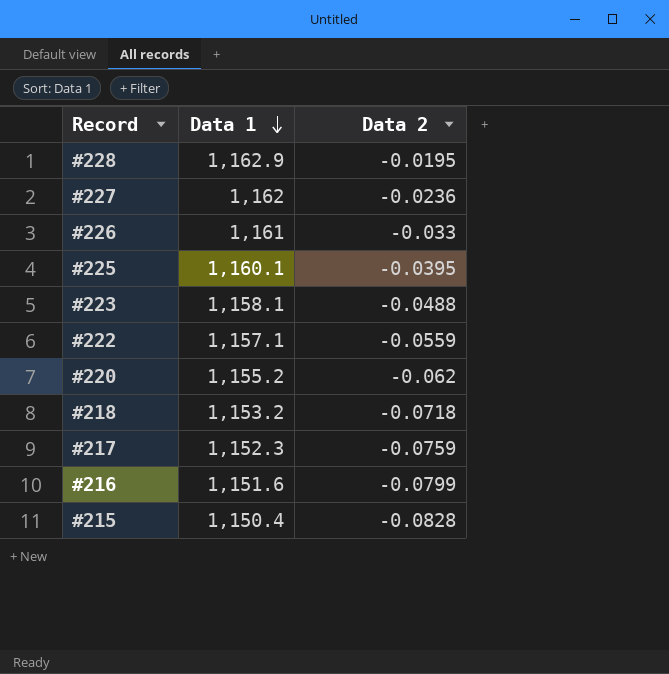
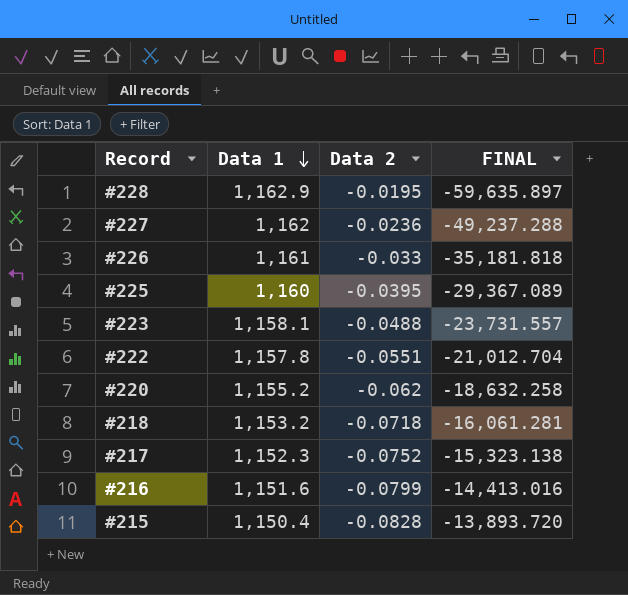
column FINAL | formula: none -> [Data 1] / [Data 2]
#225 | Data 1: 1,160.1 -> 1,160
#222 | Data 1: 1,157.1 -> 1,157.8
#222 | Data 2: -0.0559 -> -0.0551
#217 | Data 2: -0.0759 -> -0.0752

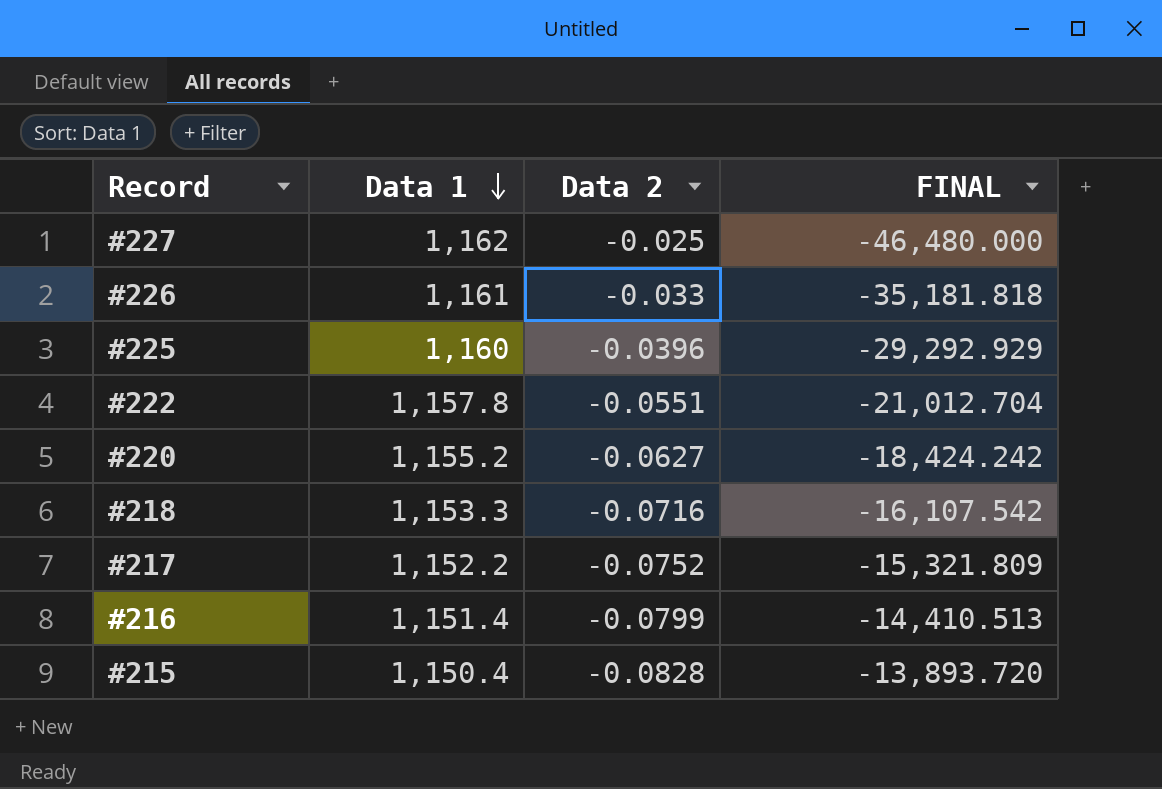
row #228: 1,162.9 | -0.0195 | -59,635.897 -> none
row #223: 1,158.1 | -0.0488 | -23,731.557 -> none
#227 | Data 2: -0.0236 -> -0.025
#227 | FINAL: -49,237.288 -> -46,480.000
#225 | Data 2: -0.0395 -> -0.0396
#225 | FINAL: -29,367.089 -> -29,292.929
#220 | Data 2: -0.062 -> -0.0627
#220 | FINAL: -18,632.258 -> -18,424.242
#218 | Data 1: 1,153.2 -> 1,153.3
#218 | Data 2: -0.0718 -> -0.0716
#218 | FINAL: -16,061.281 -> -16,107.542
#217 | Data 1: 1,152.3 -> 1,152.2
#217 | FINAL: -15,323.138 -> -15,321.809
#216 | Data 1: 1,151.6 -> 1,151.4
#216 | FINAL: -14,413.016 -> -14,410.513

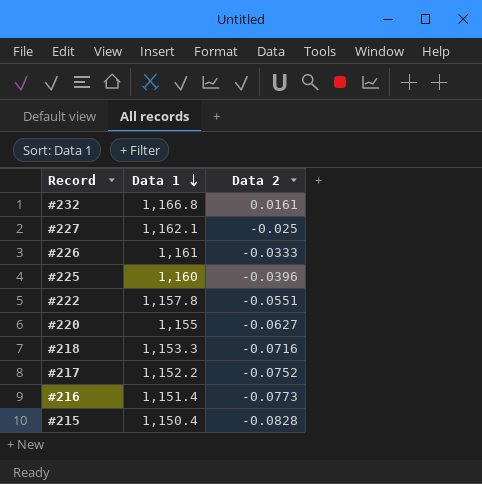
column FINAL | formula: [Data 1] / [Data 2] -> none
row #232: none -> 1,166.8 | 0.0161
#227 | Data 1: 1,162 -> 1,162.1
#226 | Data 2: -0.033 -> -0.0333
#220 | Data 1: 1,155.2 -> 1,155
#216 | Data 2: -0.0799 -> -0.0773

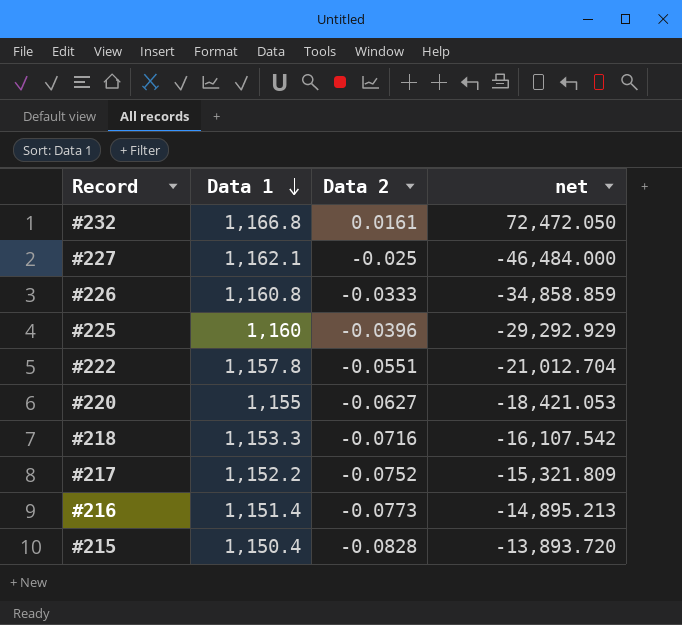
column net | formula: none -> [Data 1] / [Data 2]
#226 | Data 1: 1,161 -> 1,160.8

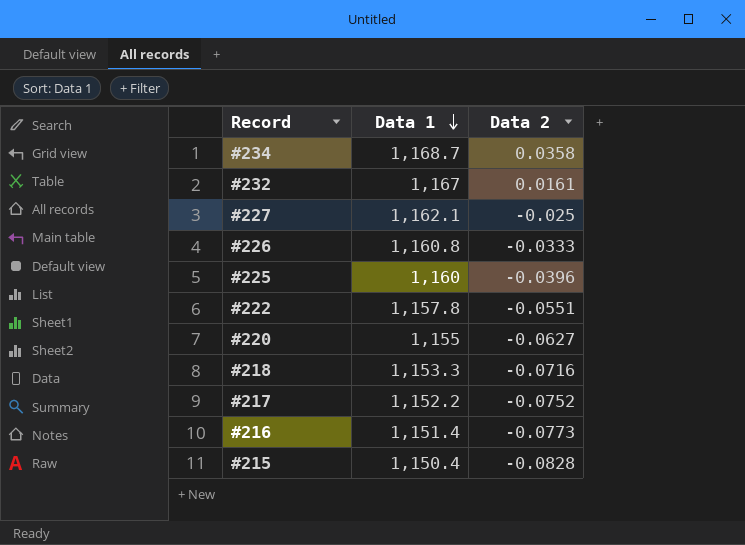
column net | formula: [Data 1] / [Data 2] -> none
row #234: none -> 1,168.7 | 0.0358
#232 | Data 1: 1,166.8 -> 1,167

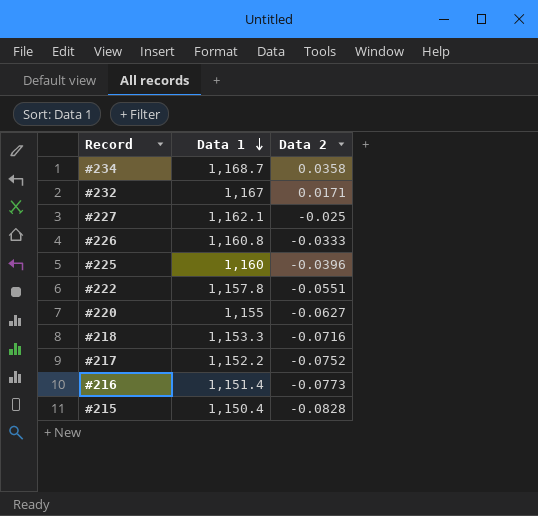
#232 | Data 2: 0.0161 -> 0.0171

